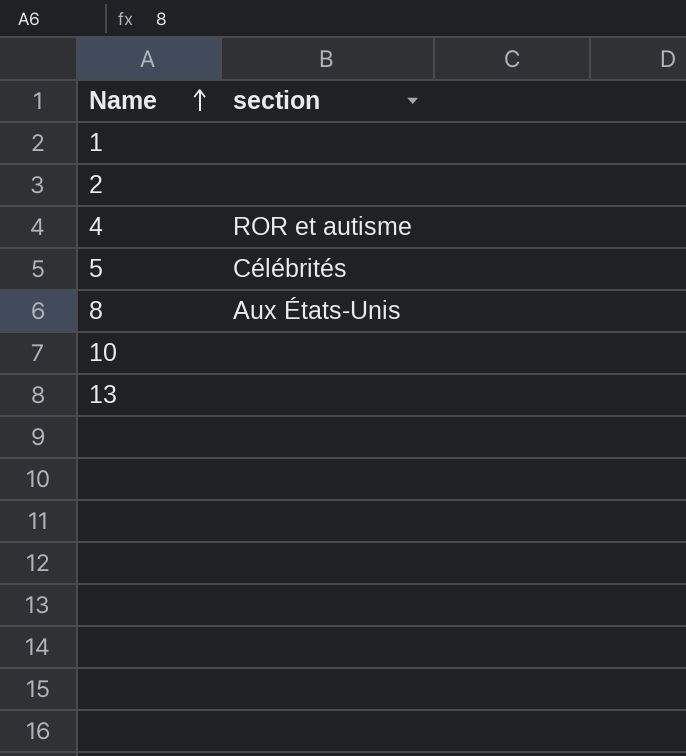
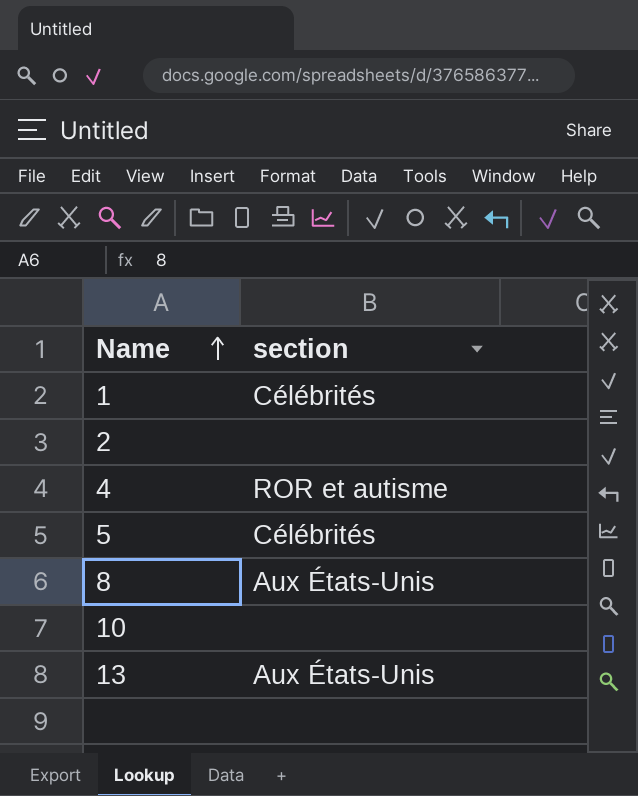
1 | section: none -> Célébrités
13 | section: none -> Aux États-Unis

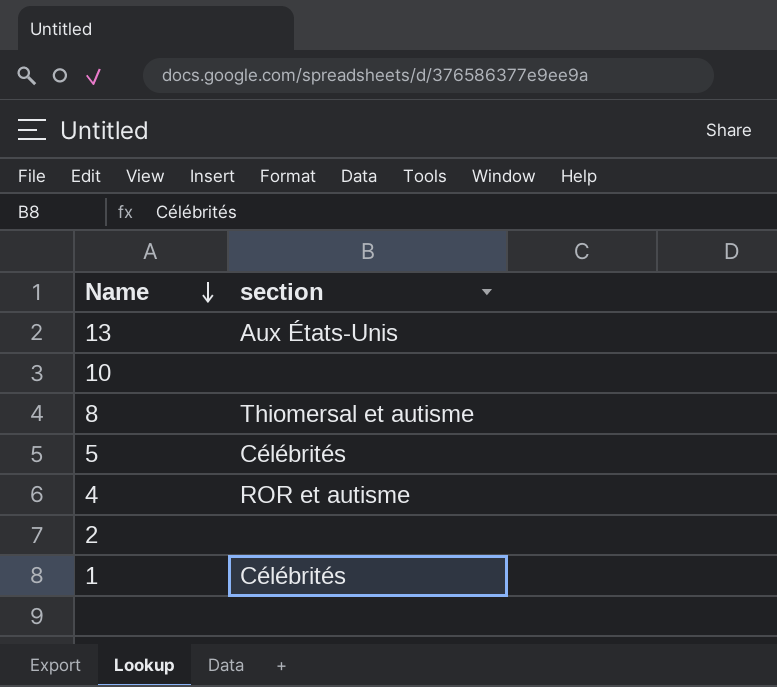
row order: Name ascending -> Name descending
8 | section: Aux États-Unis -> Thiomersal et autisme

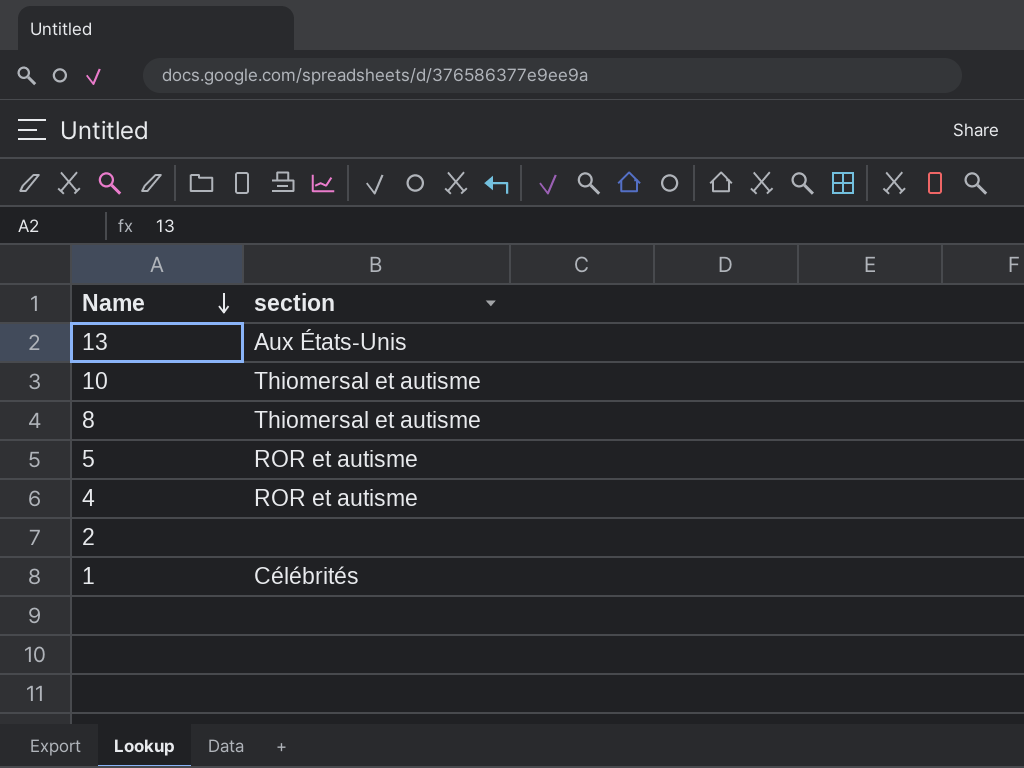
10 | section: none -> Thiomersal et autisme
5 | section: Célébrités -> ROR et autisme

